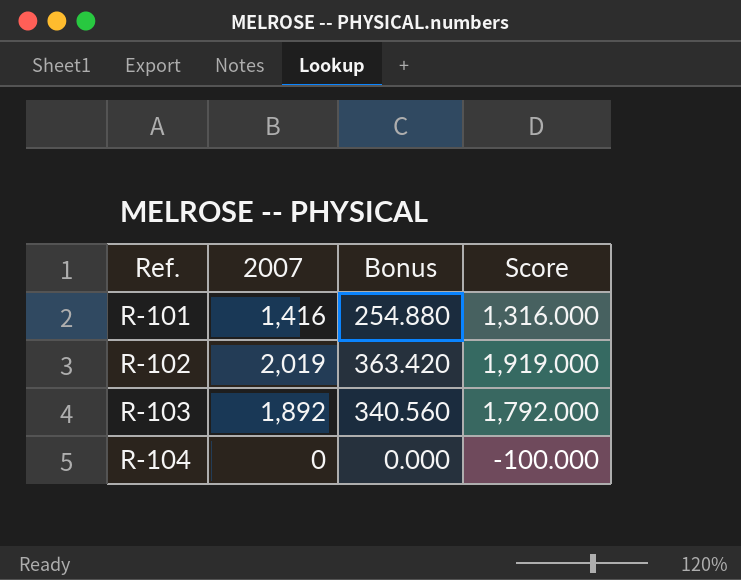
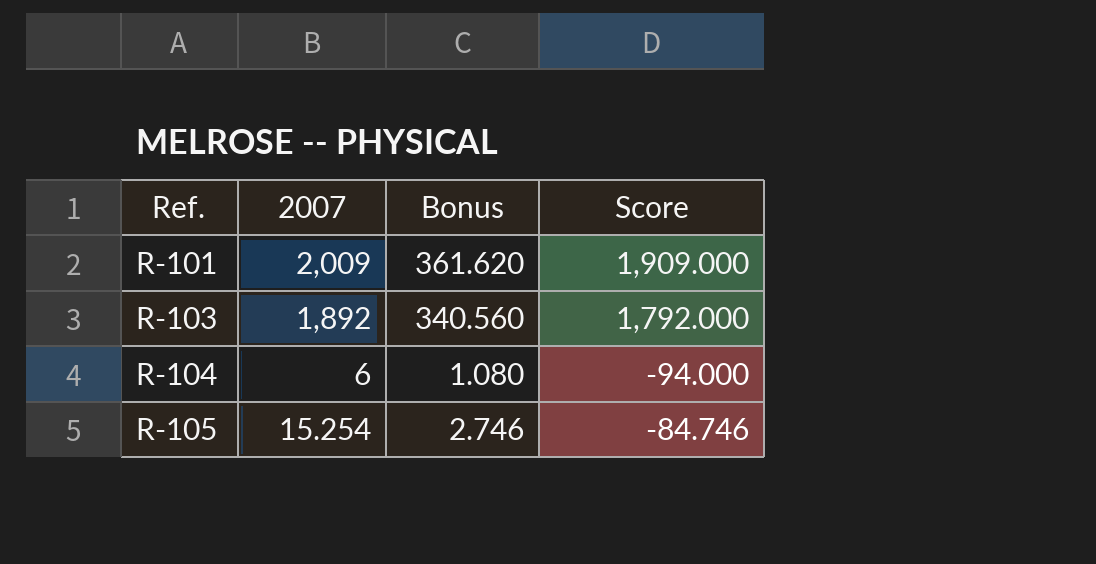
row R-102: 2,019 | 363.420 | 1,919.000 -> none
R-101 | 2007: 1,416 -> 2,009
R-101 | Bonus: 254.880 -> 361.620
R-101 | Score: 1,316.000 -> 1,909.000
R-104 | 2007: 0 -> 6
R-104 | Bonus: 0.000 -> 1.080
R-104 | Score: -100.000 -> -94.000
row R-105: none -> 15.254 | 2.746 | -84.746

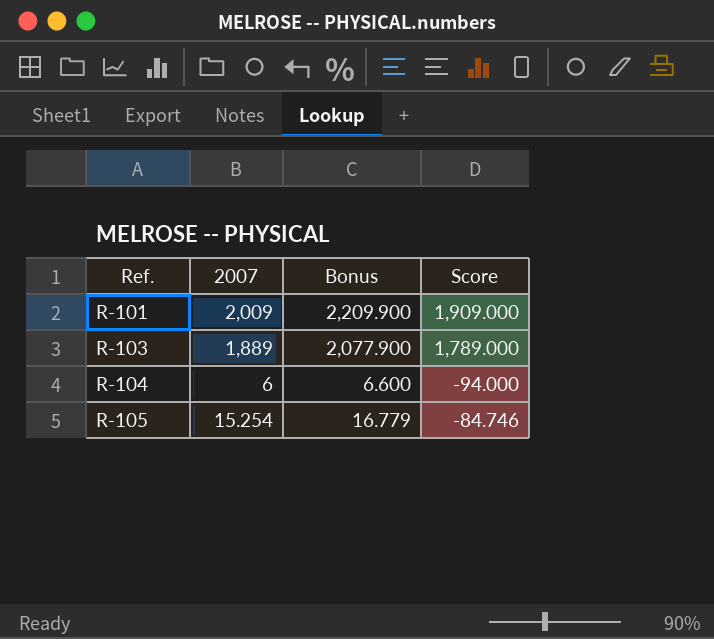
column Bonus | formula: [2007] * 0.18 -> [2007] * 1.1
R-103 | 2007: 1,892 -> 1,889
R-103 | Score: 1,792.000 -> 1,789.000

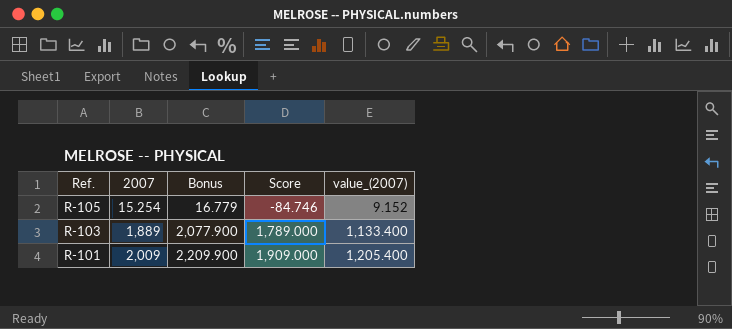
row order: Ref. ascending -> Ref. descending
column value_(2007) | formula: none -> [2007] * 0.6
row R-104: 6 | 6.600 | -94.000 -> none

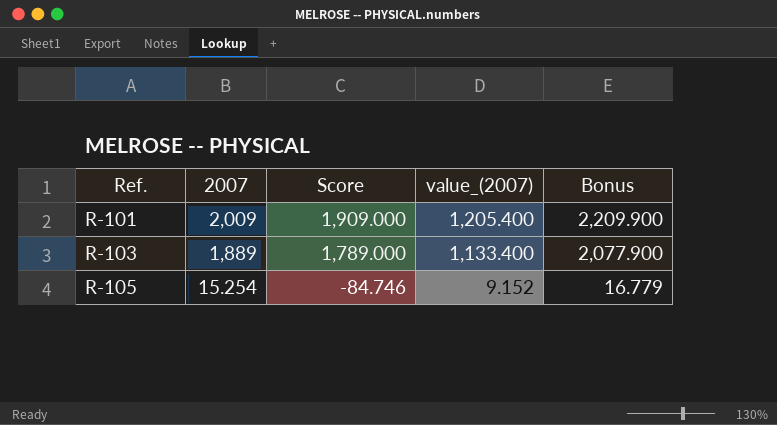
row order: Ref. descending -> Ref. ascending
column Bonus | position: 3 -> 5

